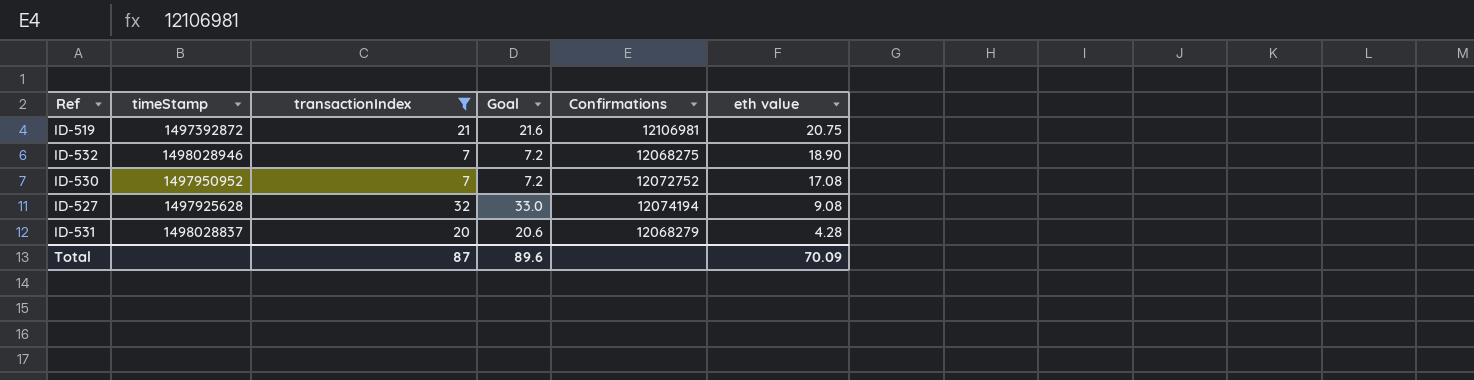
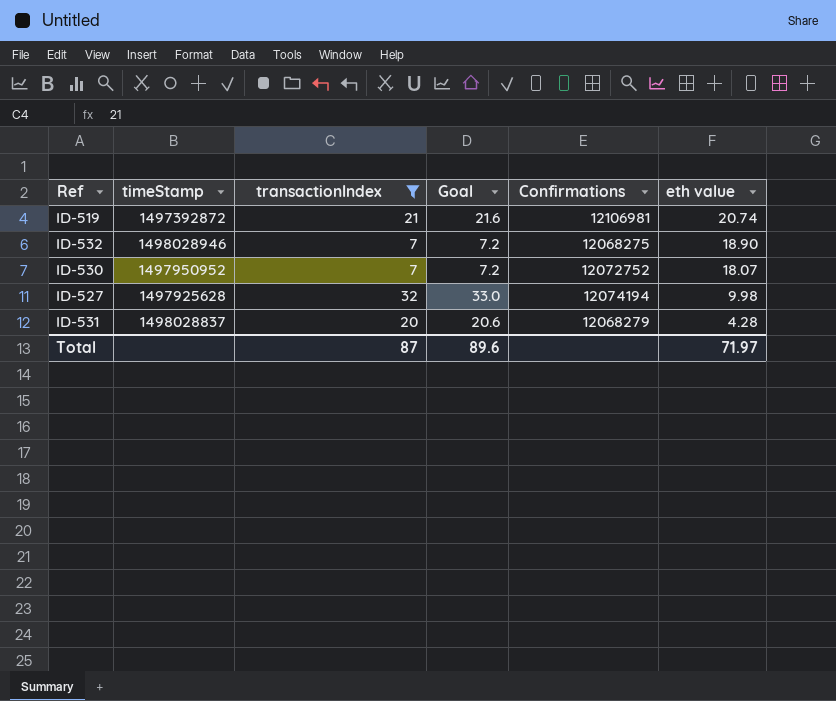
ID-519 | eth value: 20.75 -> 20.74
ID-530 | eth value: 17.08 -> 18.07
ID-527 | eth value: 9.08 -> 9.98
Total | eth value: 70.09 -> 71.97

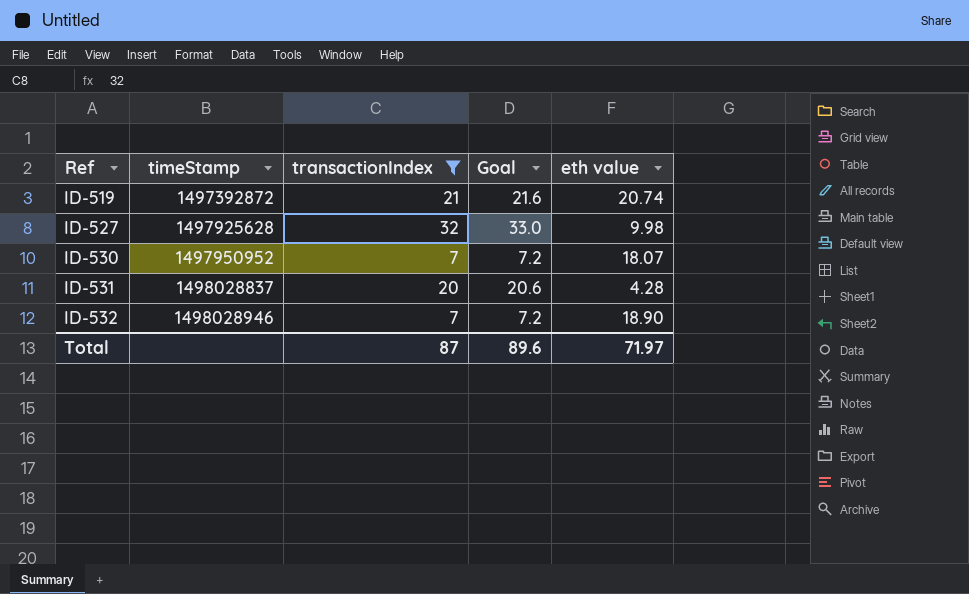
row order: eth value descending -> Ref ascending
column Confirmations | position: 5 -> none

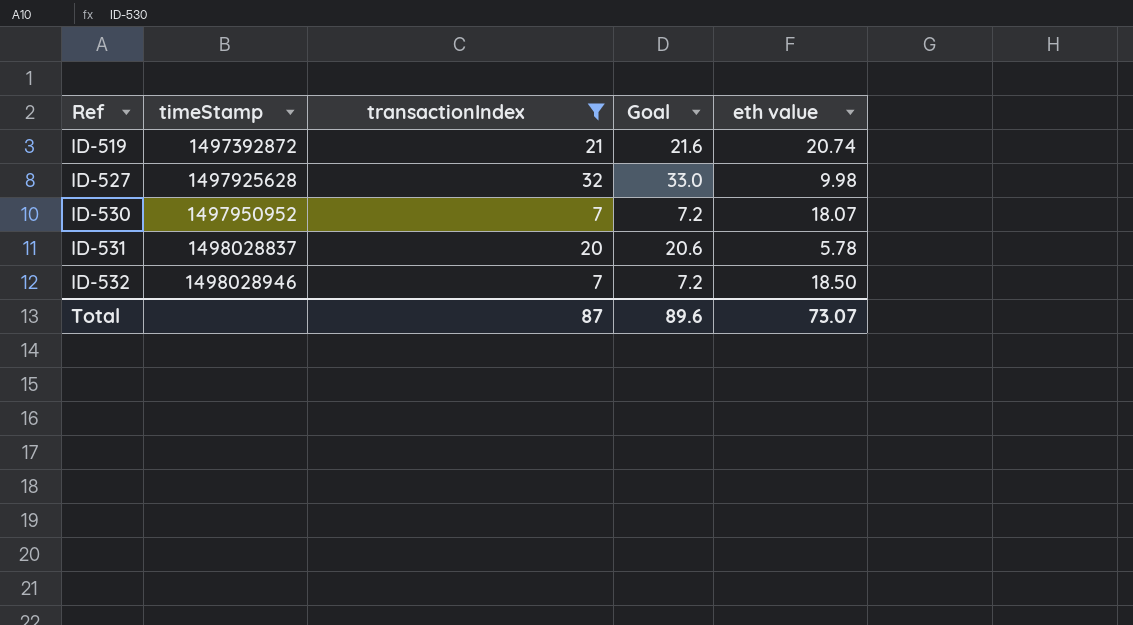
ID-531 | eth value: 4.28 -> 5.78
ID-532 | eth value: 18.90 -> 18.50
Total | eth value: 71.97 -> 73.07

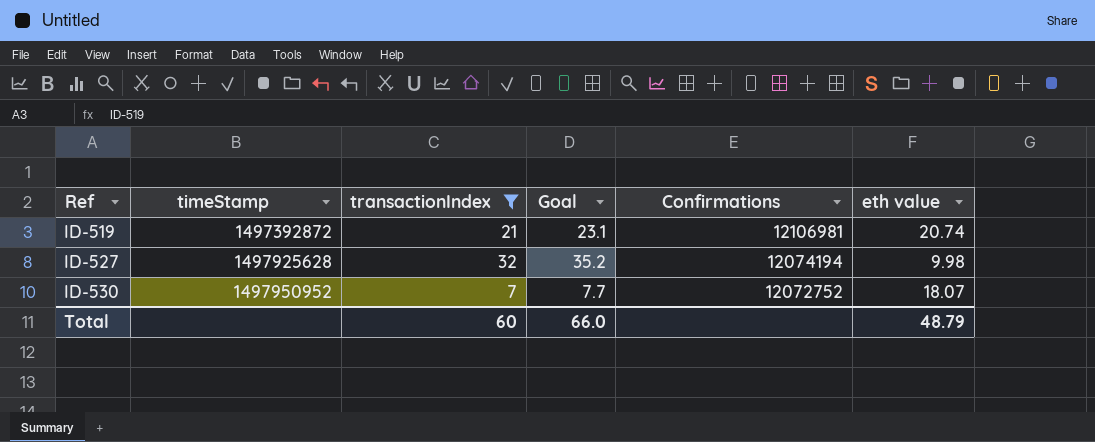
column Goal | formula: [transactionIndex] * 1.03 -> [transactionIndex] * 1.1
column Confirmations | position: none -> 5
row ID-531: 1498028837 | 20 | 20.6 | 5.78 -> none
row ID-532: 1498028946 | 7 | 7.2 | 18.50 -> none
Total | transactionIndex: 87 -> 60
Total | Goal: 89.6 -> 66.0
Total | eth value: 73.07 -> 48.79

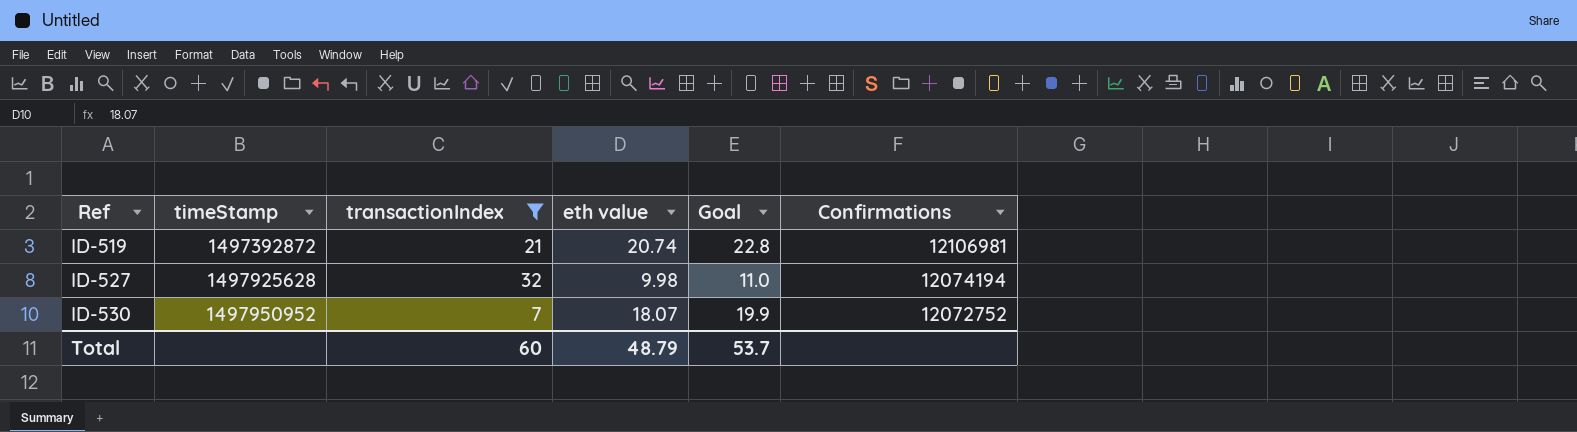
column eth value | position: 6 -> 4
column Goal | formula: [transactionIndex] * 1.1 -> [eth value] * 1.1
Total | Goal: 66.0 -> 53.7

